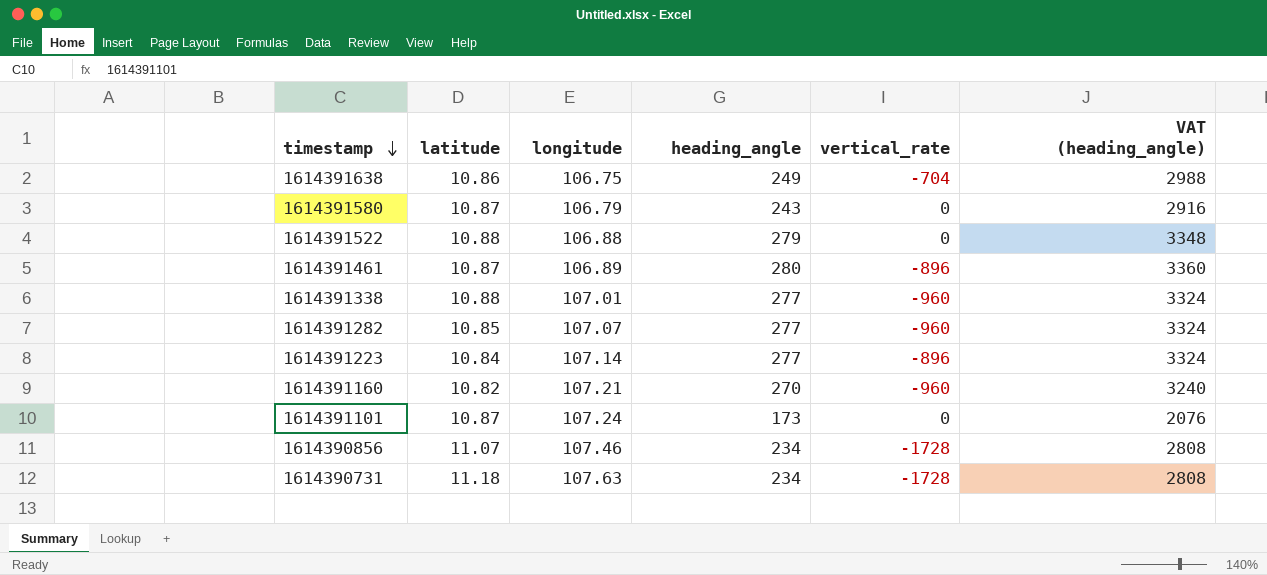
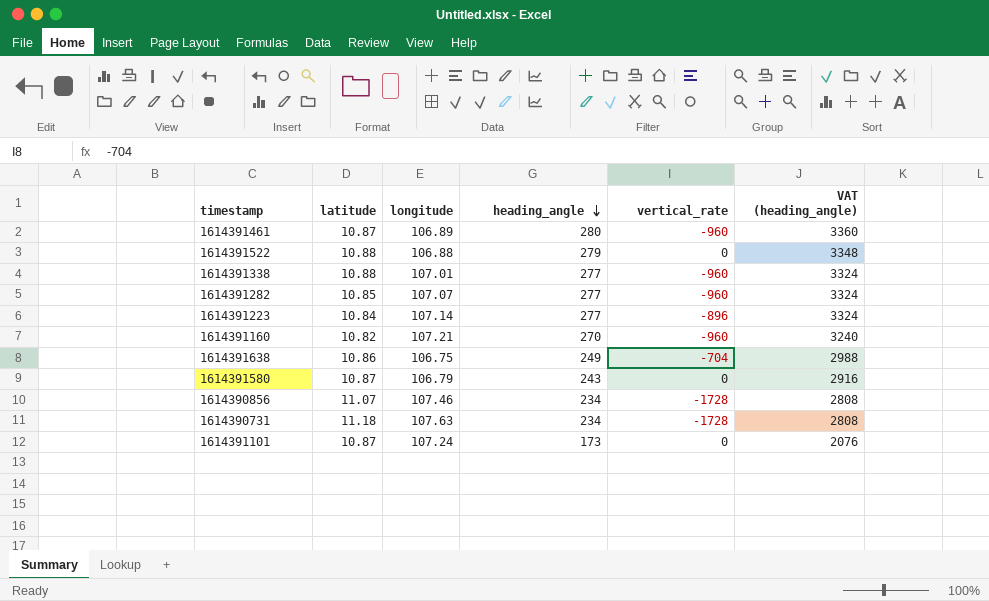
row order: timestamp descending -> heading_angle descending
1614391461 | vertical_rate: -896 -> -960

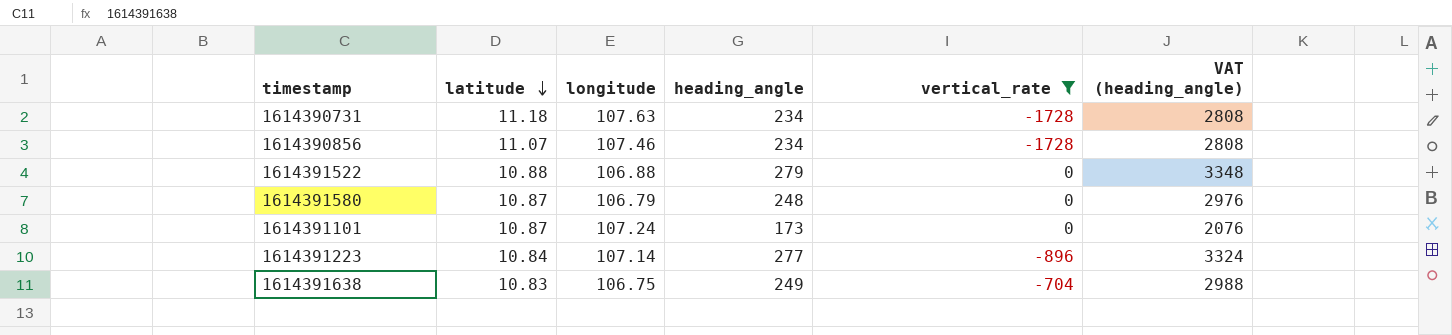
filter: none -> vertical_rate != -960
row order: heading_angle descending -> latitude descending
1614391580 | heading_angle: 243 -> 248
1614391580 | VAT (heading_angle): 2916 -> 2976
1614391638 | latitude: 10.86 -> 10.83

